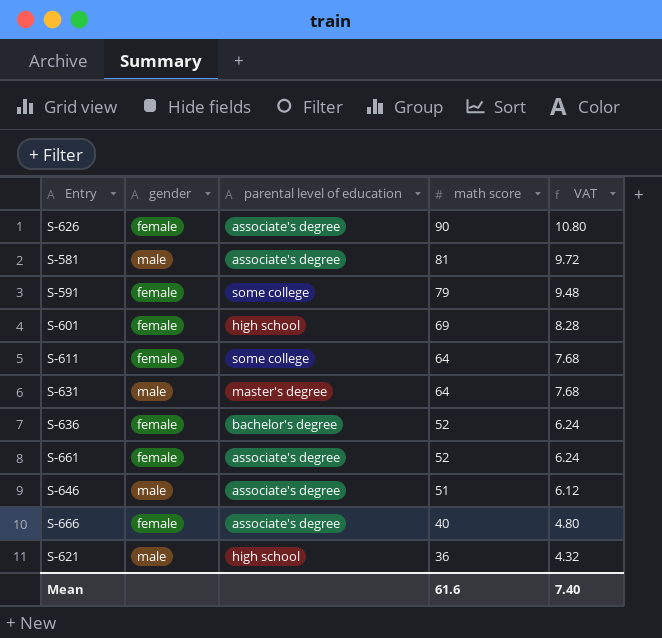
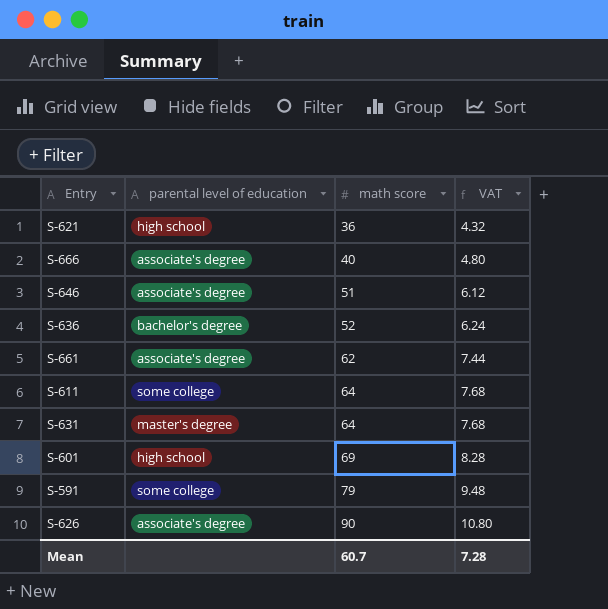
row order: math score descending -> math score ascending
column gender | position: 2 -> none
row S-581: male | associate's degree | 81 | 9.72 -> none
S-661 | math score: 52 -> 62
S-661 | VAT: 6.24 -> 7.44
Mean | math score: 61.6 -> 60.7
Mean | VAT: 7.40 -> 7.28

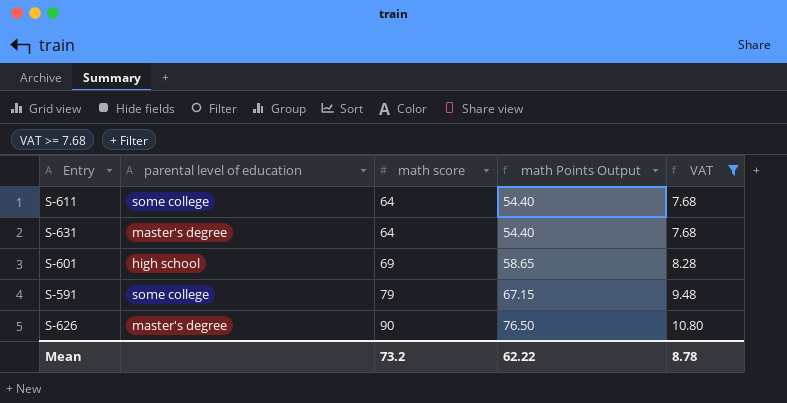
filter: none -> VAT >= 7.68
column math Points Output | formula: none -> [math score] * 0.85
S-626 | parental level of education: associate's degree -> master's degree
Mean | math score: 60.7 -> 73.2
Mean | VAT: 7.28 -> 8.78

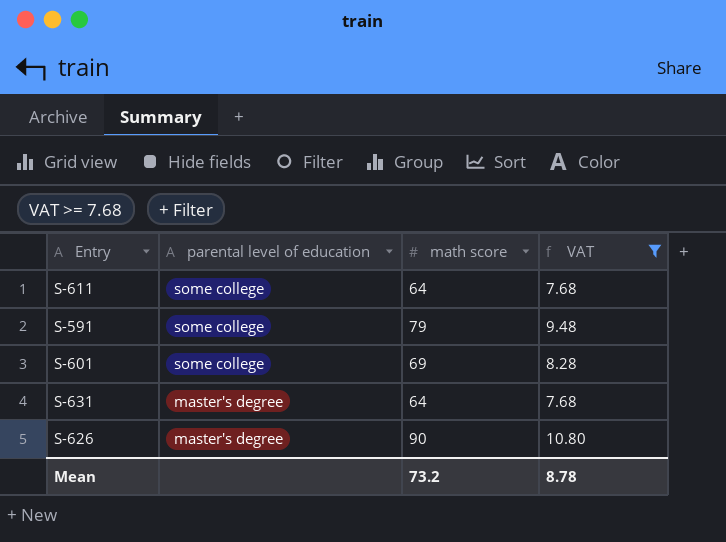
row order: math score ascending -> parental level of education descending
column math Points Output | formula: [math score] * 0.85 -> none
S-601 | parental level of education: high school -> some college

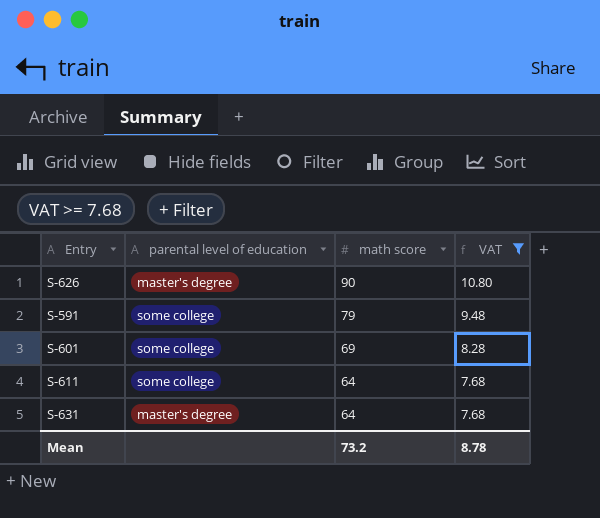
row order: parental level of education descending -> math score descending

